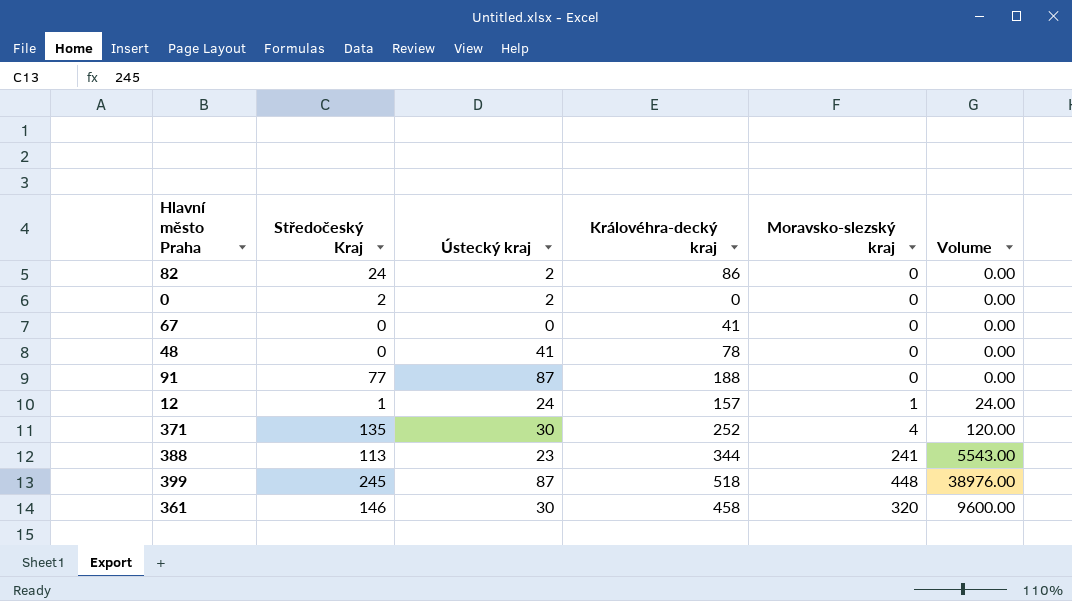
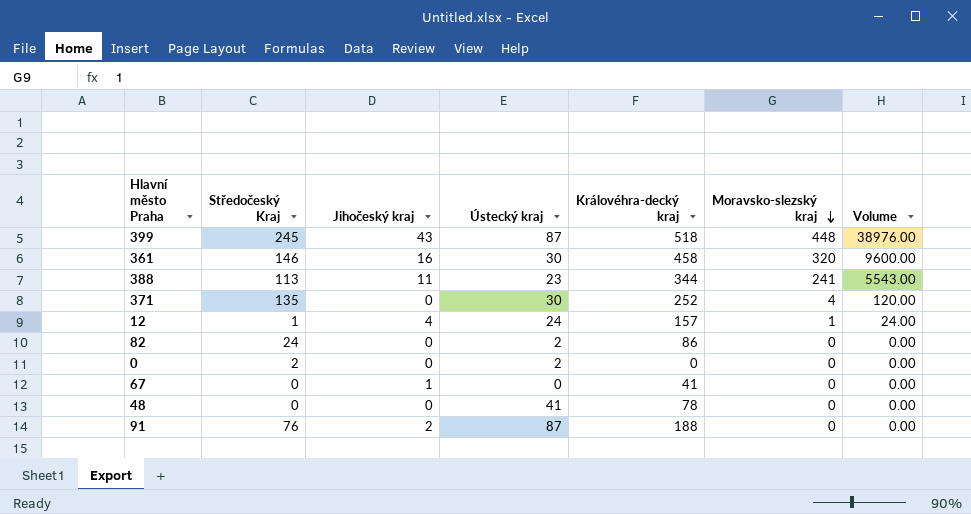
row order: none -> Moravsko-slezský kraj descending
column Jihočeský kraj | position: none -> 3
91 | Středočeský Kraj: 77 -> 76

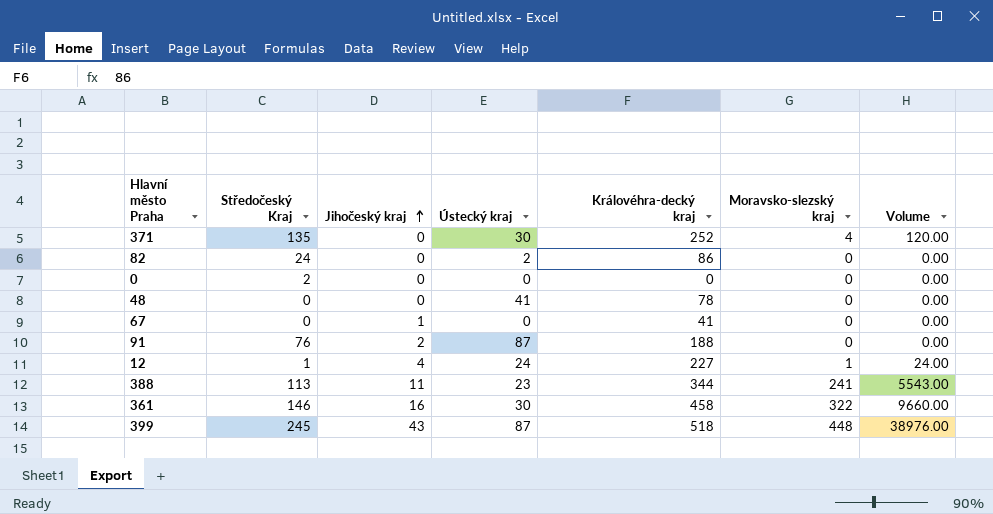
row order: Moravsko-slezský kraj descending -> Jihočeský kraj ascending
0 | Ústecký kraj: 2 -> 0
12 | Královéhra-decký kraj: 157 -> 227
361 | Moravsko-slezský kraj: 320 -> 322
361 | Volume: 9600.00 -> 9660.00

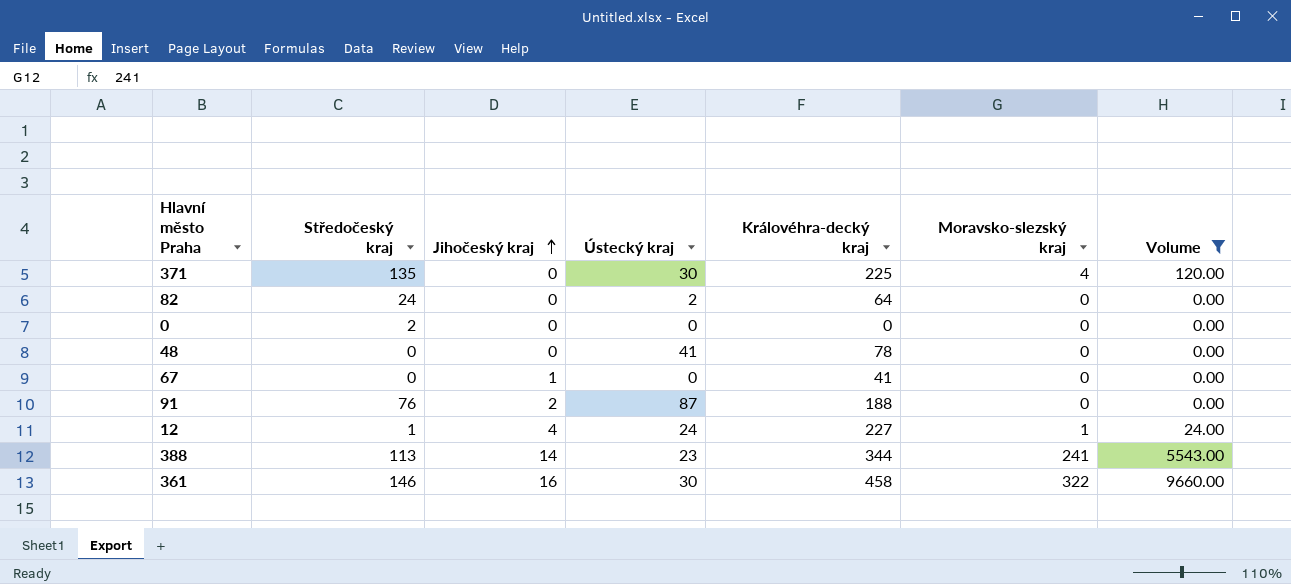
filter: none -> Volume != 38976.00
column name: Středočeský Kraj -> Středočeský kraj
371 | Královéhra-decký kraj: 252 -> 225
82 | Královéhra-decký kraj: 86 -> 64
388 | Jihočeský kraj: 11 -> 14

